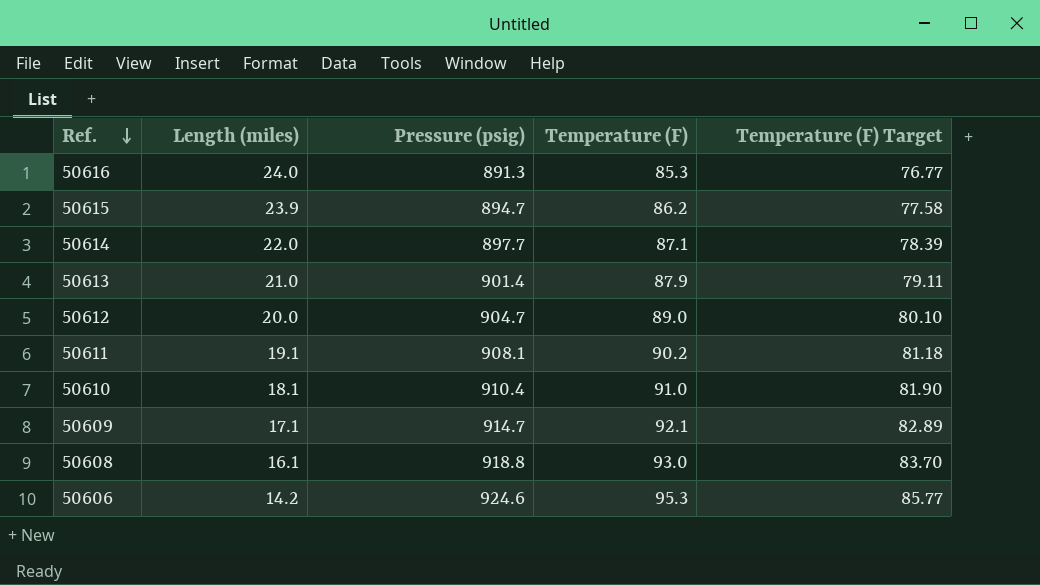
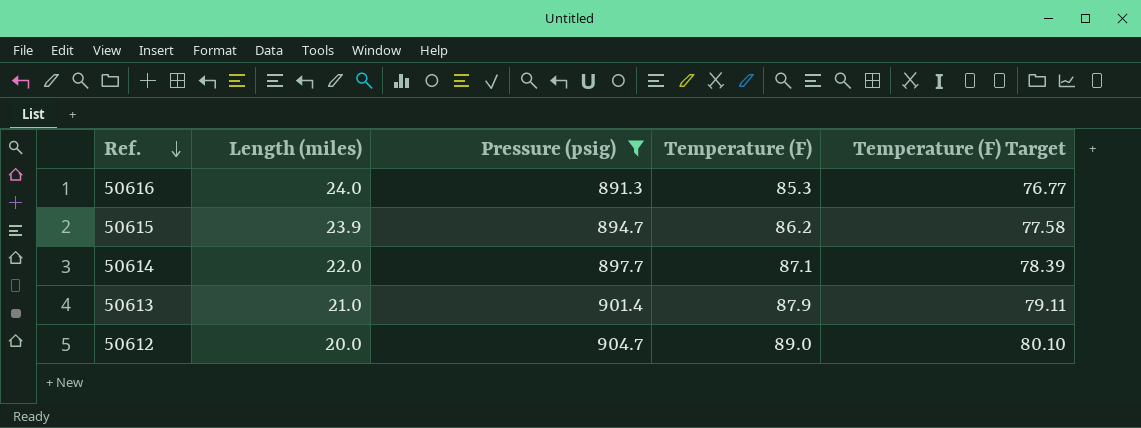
filter: none -> Pressure (psig) <= 904.7

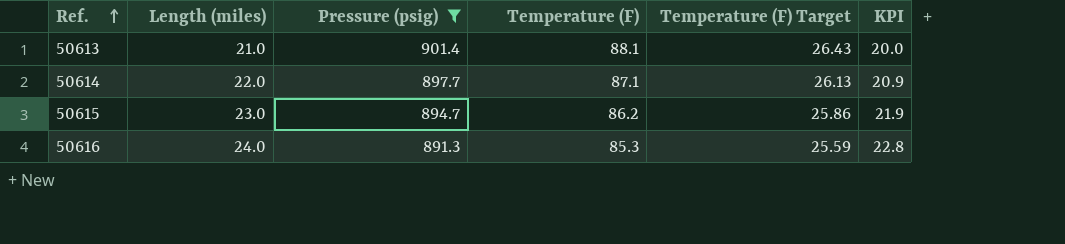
row order: Ref. descending -> Ref. ascending
column Temperature (F) Target | formula: [Temperature (F)] * 0.9 -> [Temperature (F)] * 0.3
column KPI | formula: none -> [Length (miles)] * 0.95
row 50612: 20.0 | 904.7 | 89.0 | 80.10 -> none
50613 | Temperature (F): 87.9 -> 88.1
50615 | Length (miles): 23.9 -> 23.0

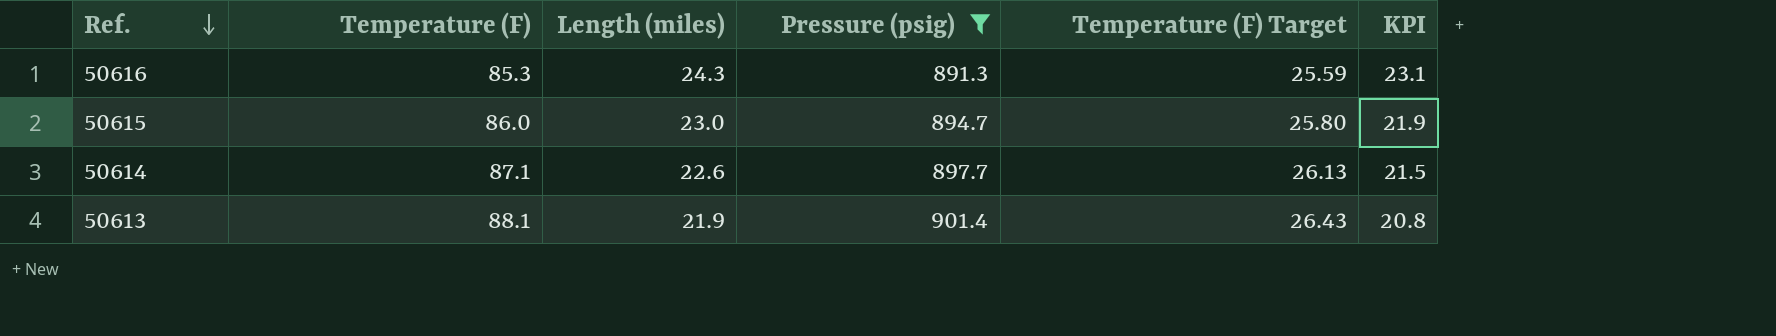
row order: Ref. ascending -> Ref. descending
column Temperature (F) | position: 4 -> 2
50616 | Length (miles): 24.0 -> 24.3
50616 | KPI: 22.8 -> 23.1
50615 | Temperature (F): 86.2 -> 86.0
50615 | Temperature (F) Target: 25.86 -> 25.80
50614 | Length (miles): 22.0 -> 22.6
50614 | KPI: 20.9 -> 21.5
50613 | Length (miles): 21.0 -> 21.9
50613 | KPI: 20.0 -> 20.8

